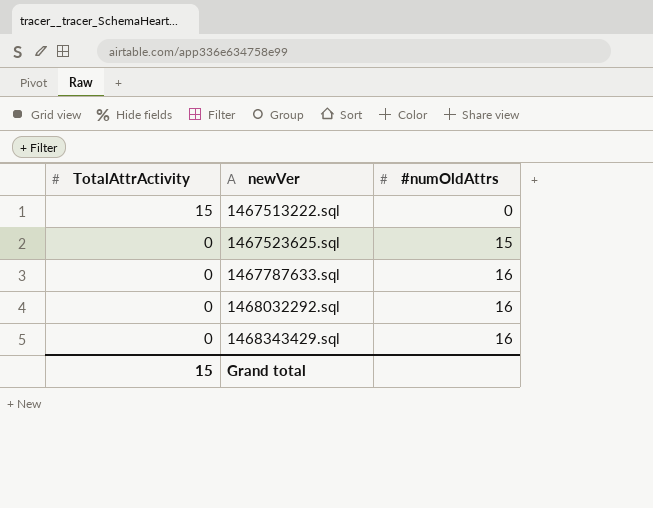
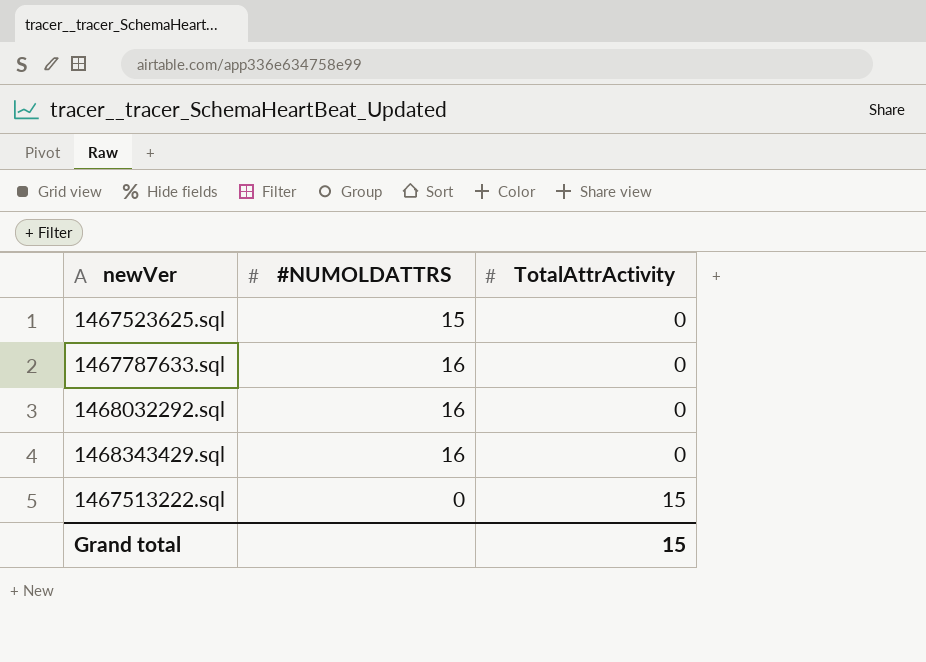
row order: TotalAttrActivity descending -> TotalAttrActivity ascending
column name: #numOldAttrs -> #NUMOLDATTRS
column TotalAttrActivity | position: 1 -> 3

